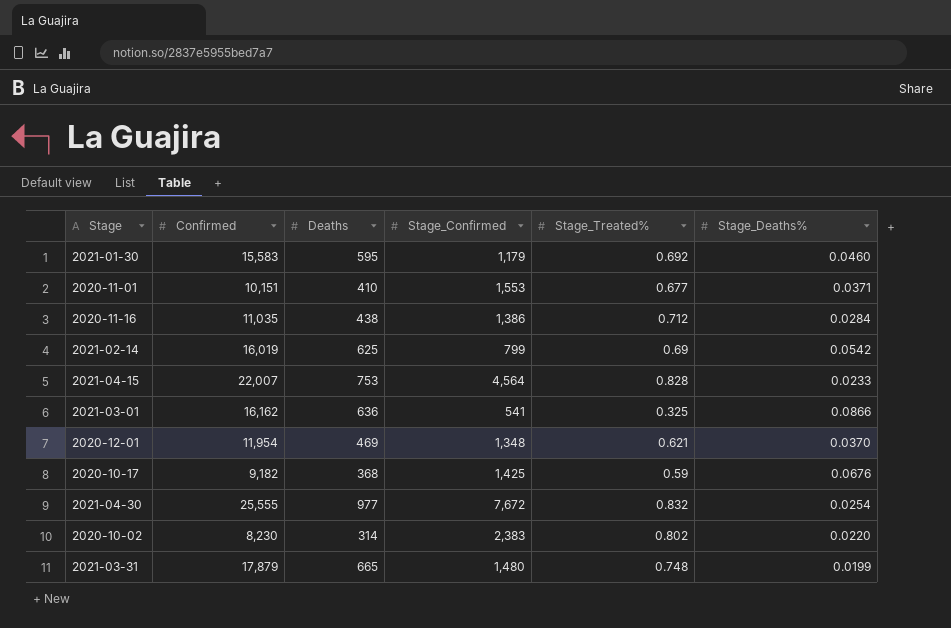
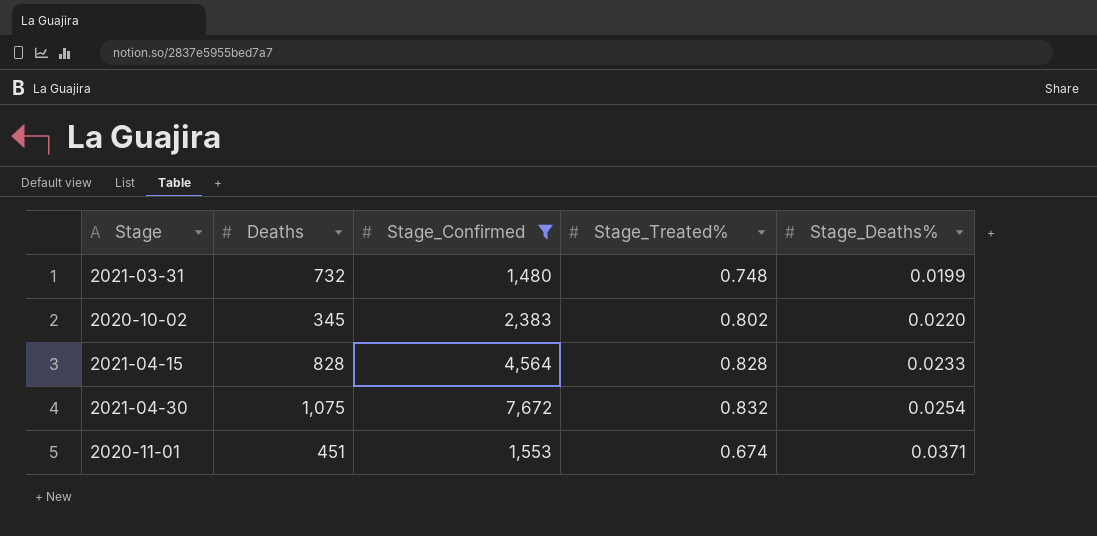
filter: none -> Stage_Confirmed >= 1,480
row order: none -> Stage_Deaths% ascending
column Confirmed | position: 2 -> none
2021-03-31 | Deaths: 665 -> 732
2020-10-02 | Deaths: 314 -> 345
2021-04-15 | Deaths: 753 -> 828
2021-04-30 | Deaths: 977 -> 1,075
2020-11-01 | Deaths: 410 -> 451
2020-11-01 | Stage_Treated%: 0.677 -> 0.674

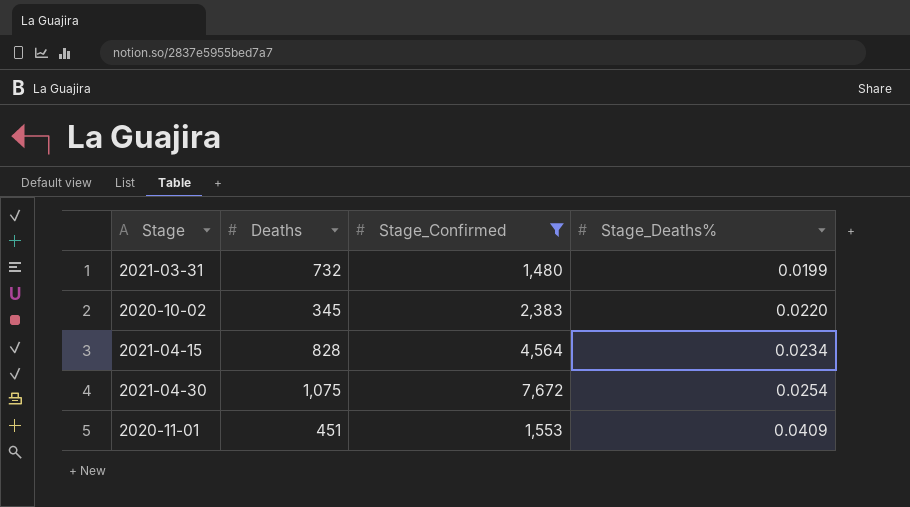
column Stage_Treated% | position: 4 -> none
2021-04-15 | Stage_Deaths%: 0.0233 -> 0.0234
2020-11-01 | Stage_Deaths%: 0.0371 -> 0.0409

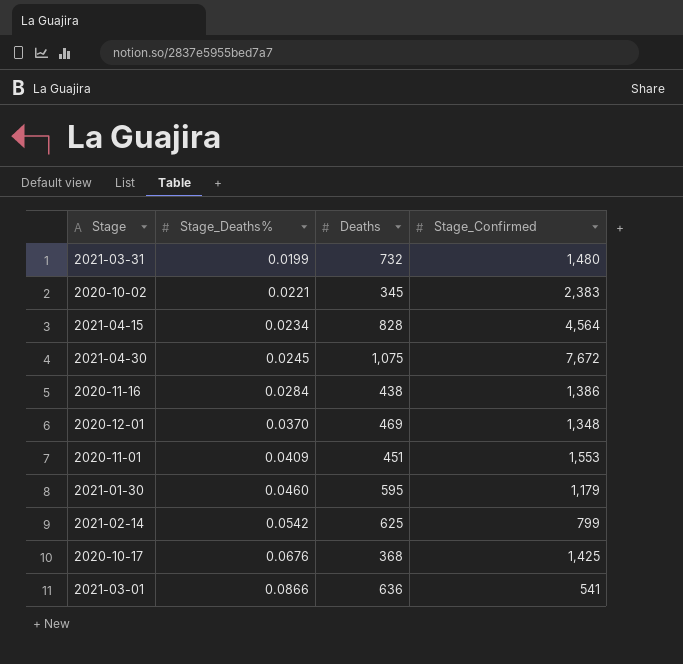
filter: Stage_Confirmed >= 1,480 -> none
column Stage_Deaths% | position: 4 -> 2
2020-10-02 | Stage_Deaths%: 0.0220 -> 0.0221
2021-04-30 | Stage_Deaths%: 0.0254 -> 0.0245

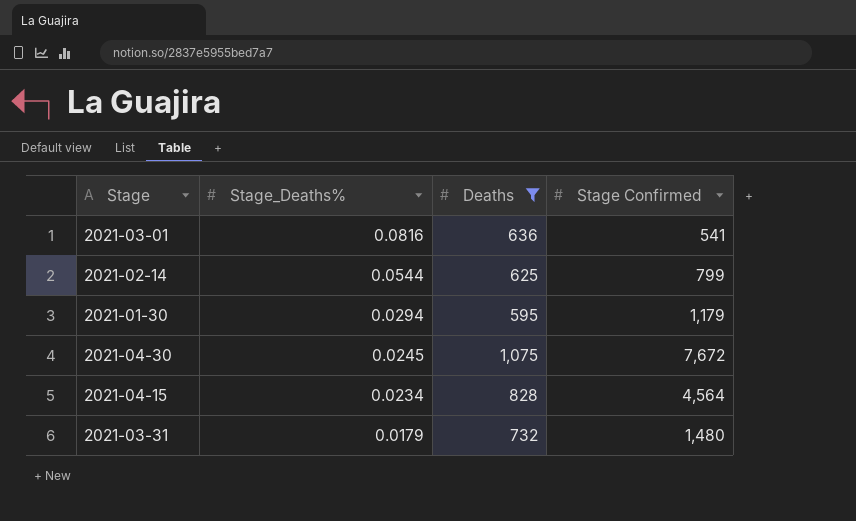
filter: none -> Deaths >= 595
row order: Stage_Deaths% ascending -> Stage_Deaths% descending
column name: Stage_Confirmed -> Stage Confirmed
2021-03-01 | Stage_Deaths%: 0.0866 -> 0.0816
2021-02-14 | Stage_Deaths%: 0.0542 -> 0.0544
2021-01-30 | Stage_Deaths%: 0.0460 -> 0.0294
2021-03-31 | Stage_Deaths%: 0.0199 -> 0.0179

